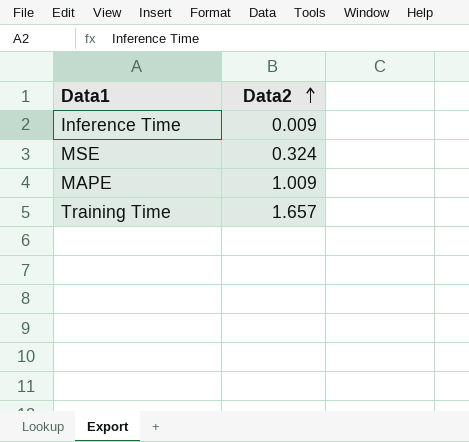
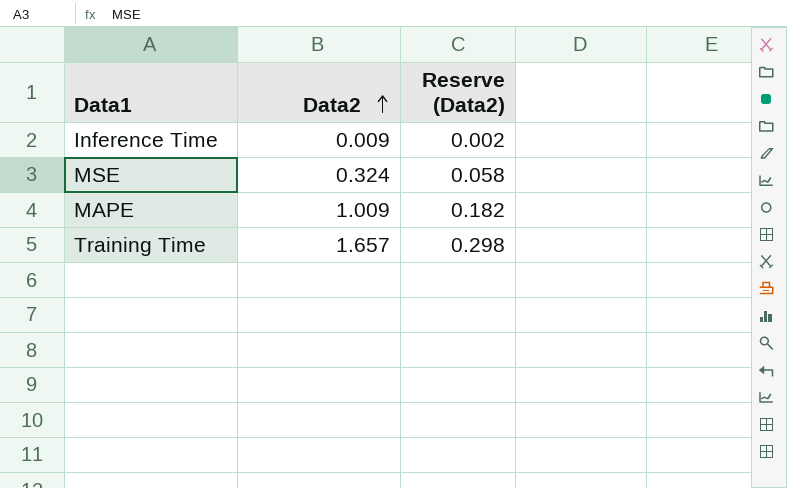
column Reserve (Data2) | formula: none -> [Data2] * 0.18

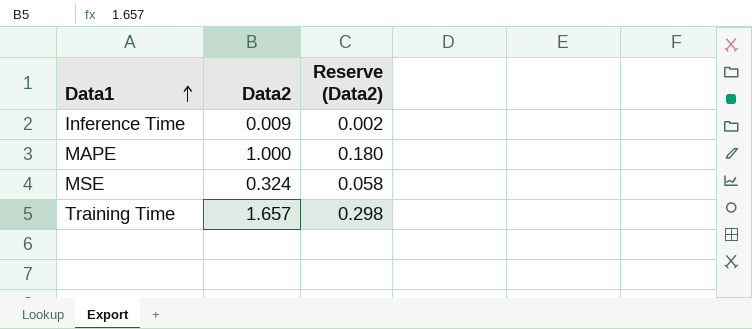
row order: Data2 ascending -> Data1 ascending
MAPE | Data2: 1.009 -> 1.000
MAPE | Reserve (Data2): 0.182 -> 0.180

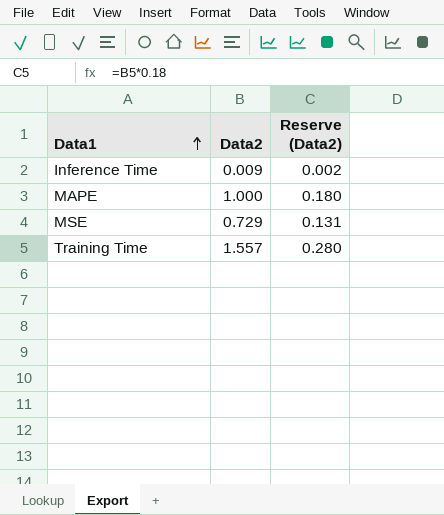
MSE | Data2: 0.324 -> 0.729
MSE | Reserve (Data2): 0.058 -> 0.131
Training Time | Data2: 1.657 -> 1.557
Training Time | Reserve (Data2): 0.298 -> 0.280

